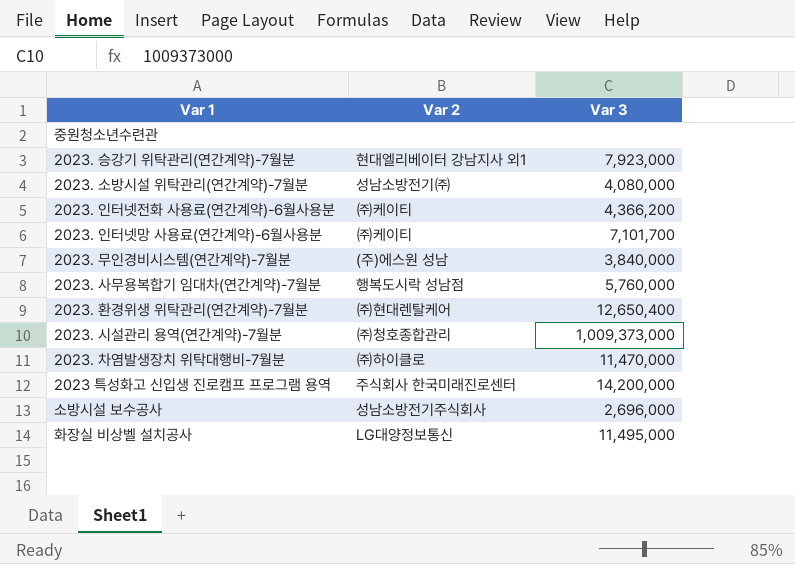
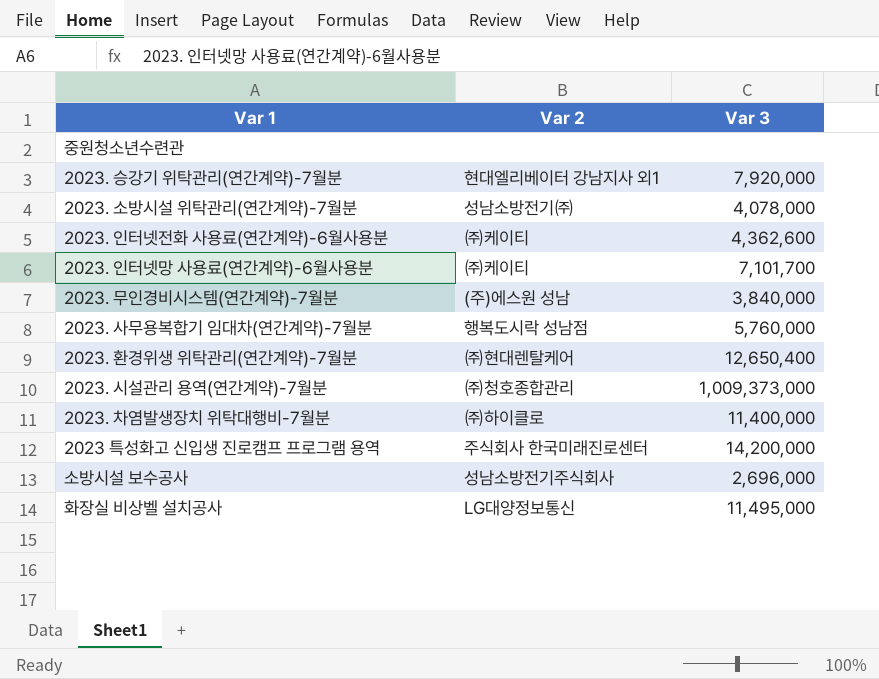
2023. 승강기 위탁관리(연간계약)-7월분 | Var 3: 7,923,000 -> 7,920,000
2023. 소방시설 위탁관리(연간계약)-7월분 | Var 3: 4,080,000 -> 4,078,000
2023. 인터넷전화 사용료(연간계약)-6월사용분 | Var 3: 4,366,200 -> 4,362,600
2023. 차염발생장치 위탁대행비-7월분 | Var 3: 11,470,000 -> 11,400,000

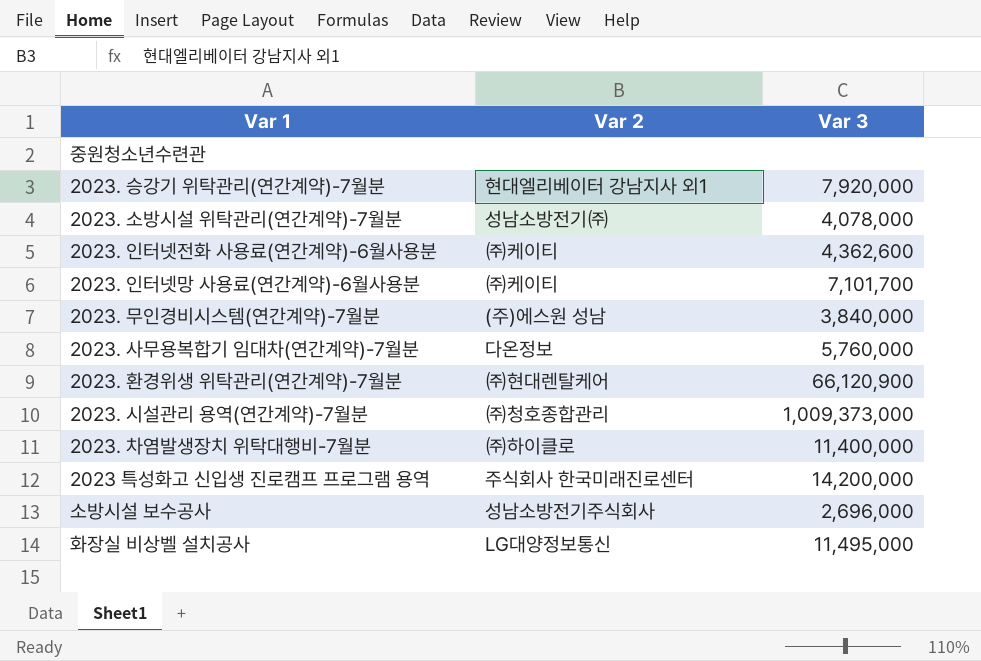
2023. 사무용복합기 임대차(연간계약)-7월분 | Var 2: 행복도시락 성남점 -> 다온정보
2023. 환경위생 위탁관리(연간계약)-7월분 | Var 3: 12,650,400 -> 66,120,900

